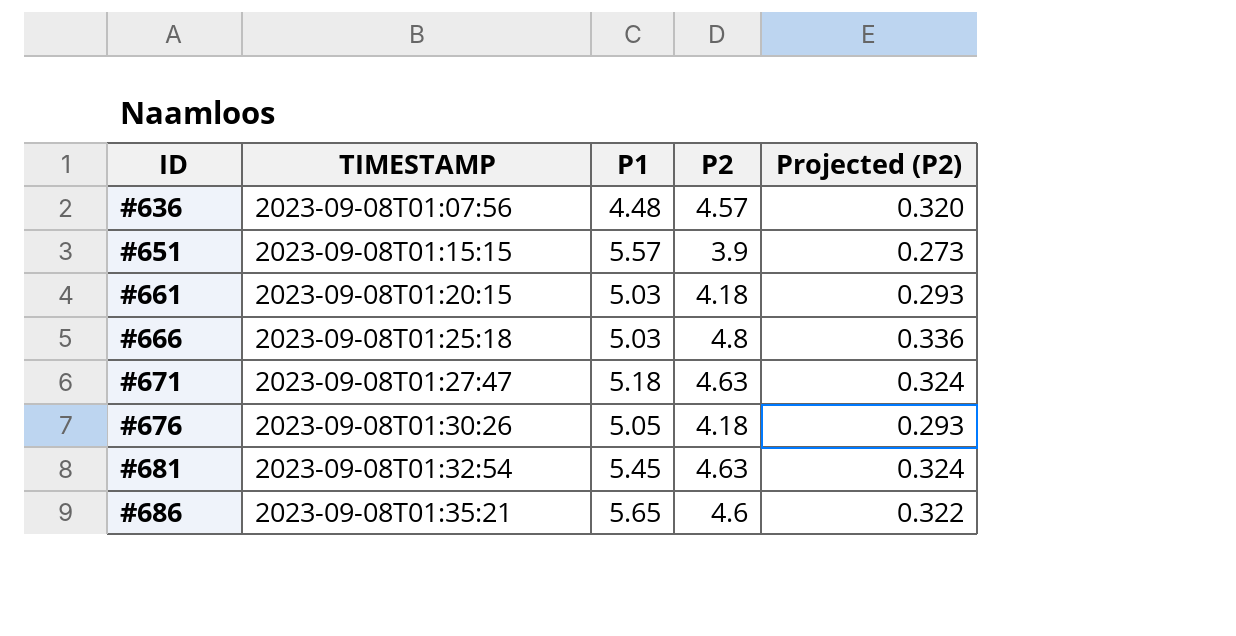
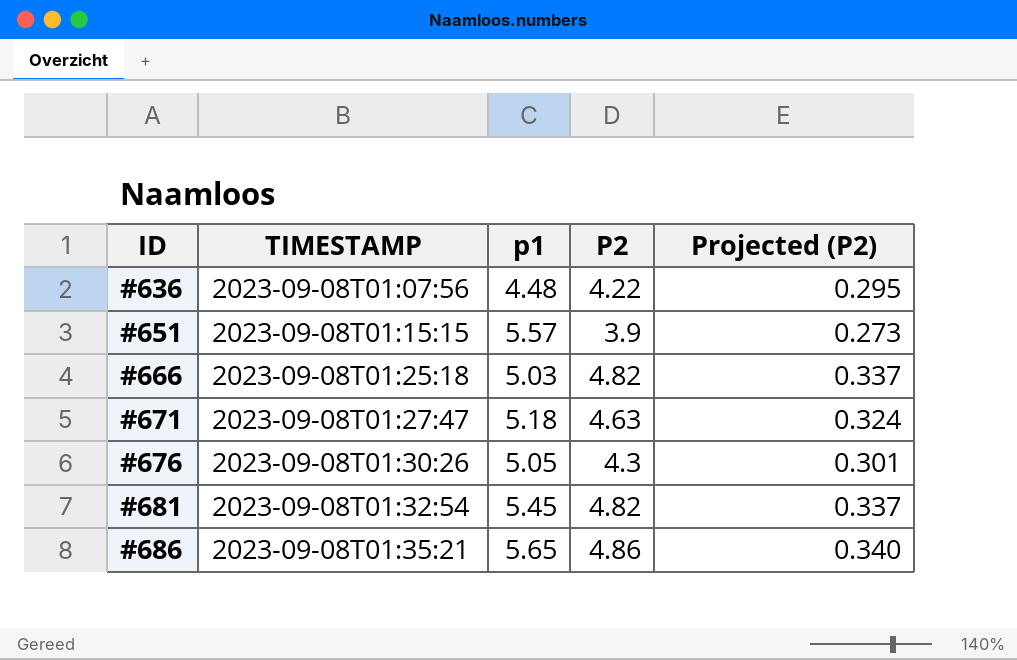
column name: P1 -> p1
row #661: 2023-09-08T01:20:15 | 5.03 | 4.18 | 0.293 -> none
#636 | P2: 4.57 -> 4.22
#636 | Projected (P2): 0.320 -> 0.295
#666 | P2: 4.8 -> 4.82
#666 | Projected (P2): 0.336 -> 0.337
#676 | P2: 4.18 -> 4.3
#676 | Projected (P2): 0.293 -> 0.301
#681 | P2: 4.63 -> 4.82
#681 | Projected (P2): 0.324 -> 0.337
#686 | P2: 4.6 -> 4.86
#686 | Projected (P2): 0.322 -> 0.340

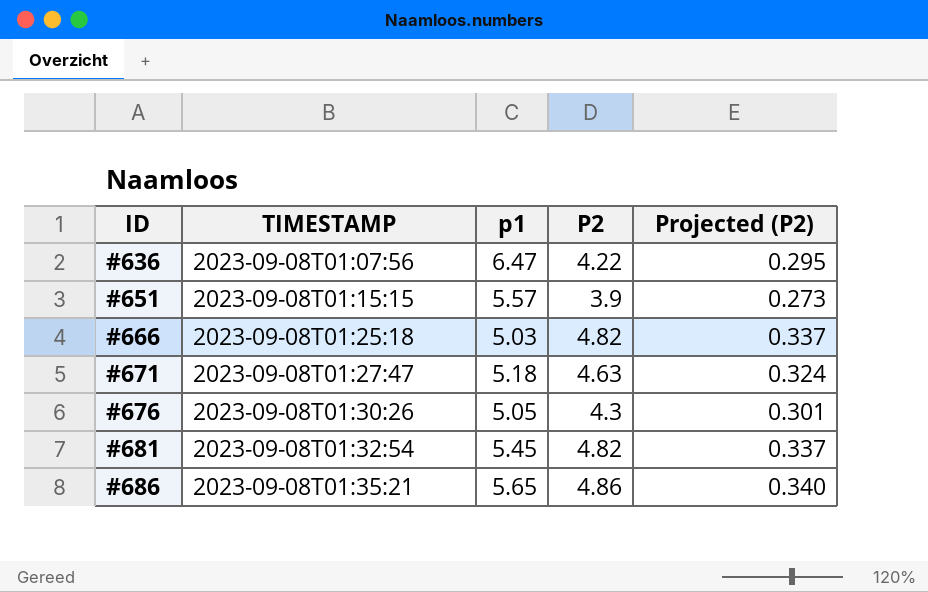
#636 | p1: 4.48 -> 6.47

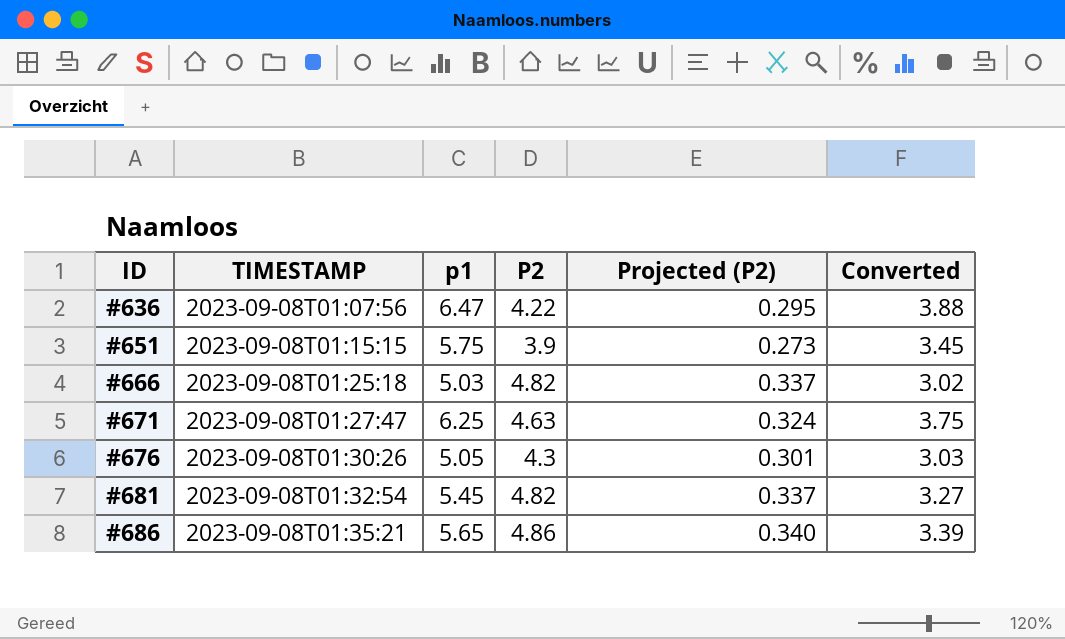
column Converted | formula: none -> [p1] * 0.6
#651 | p1: 5.57 -> 5.75
#671 | p1: 5.18 -> 6.25

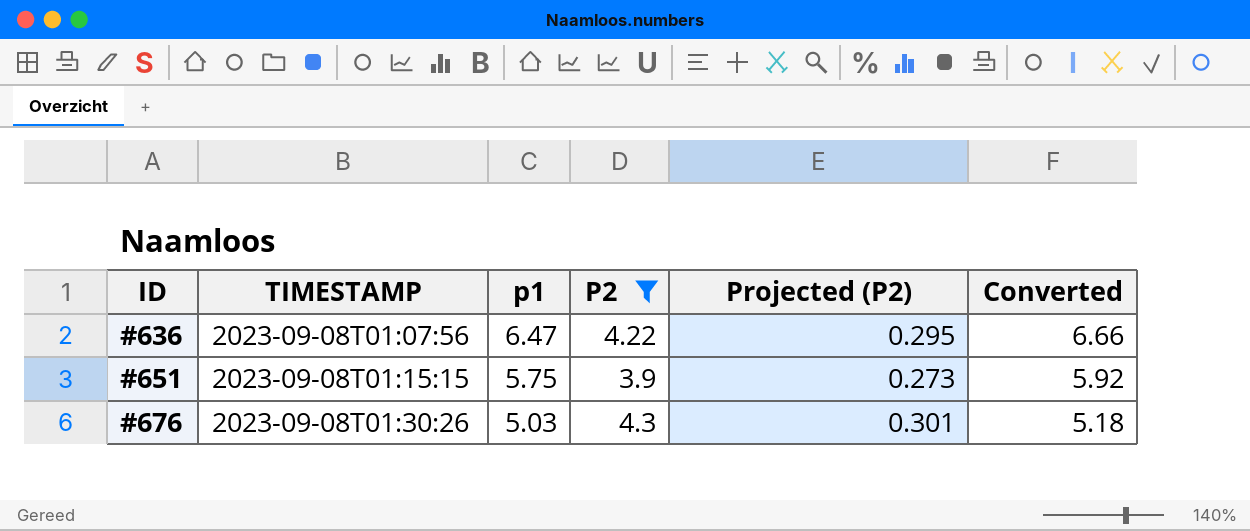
filter: none -> P2 <= 4.3
column Converted | formula: [p1] * 0.6 -> [p1] * 1.03
#676 | p1: 5.05 -> 5.03

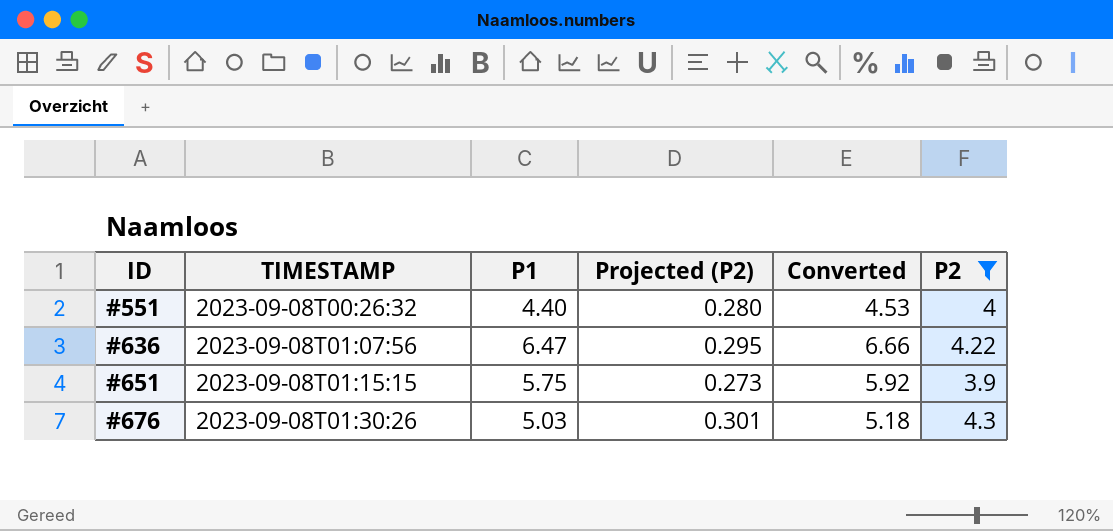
column name: p1 -> P1
column P2 | position: 4 -> 6
row #551: none -> 2023-09-08T00:26:32 | 4.40 | 0.280 | 4.53 | 4

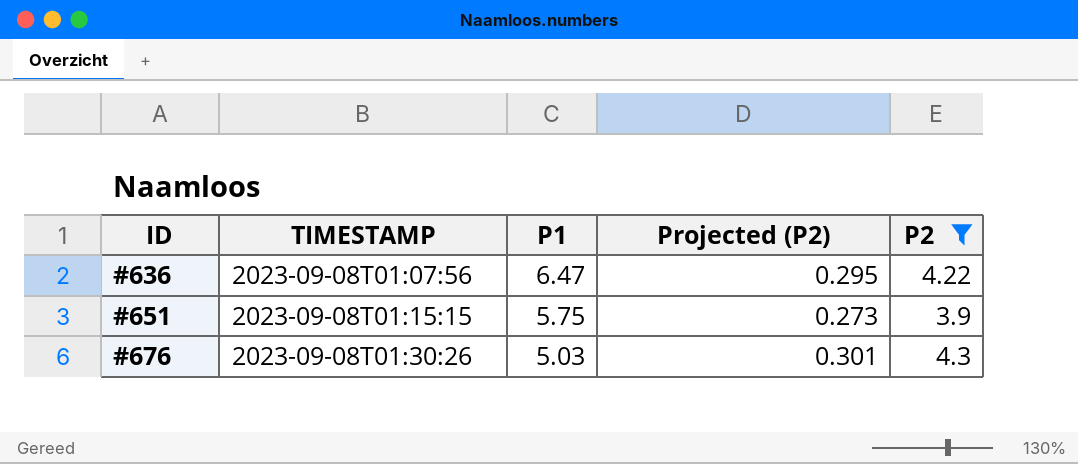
column Converted | formula: [P1] * 1.03 -> none
row #551: 2023-09-08T00:26:32 | 4.40 | 0.280 | 4.53 | 4 -> none

